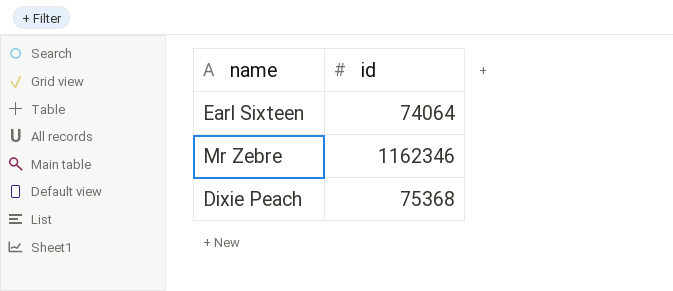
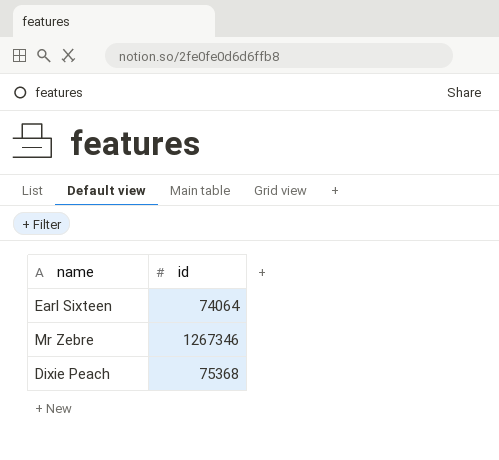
Mr Zebre | id: 1162346 -> 1267346

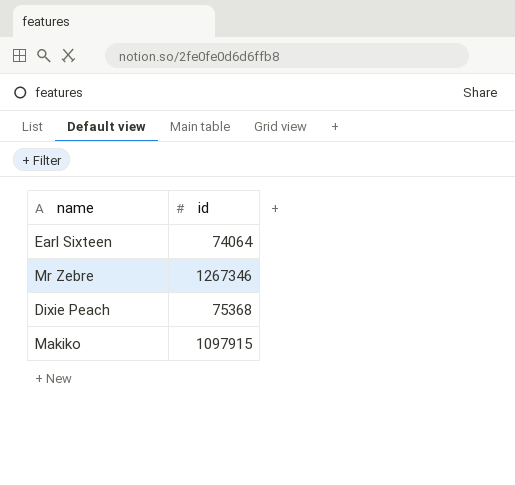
row Makiko: none -> 1097915

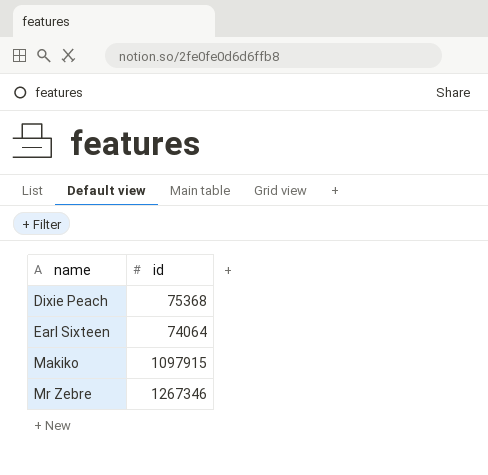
row order: none -> name ascending

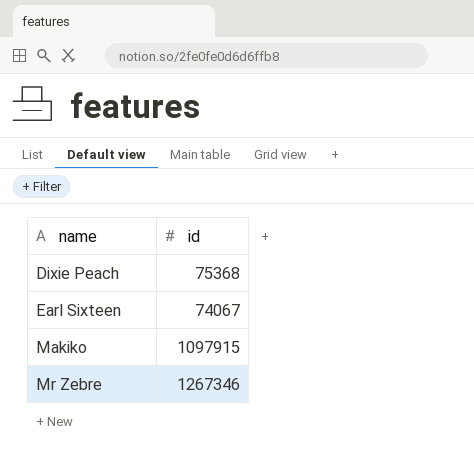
Earl Sixteen | id: 74064 -> 74067

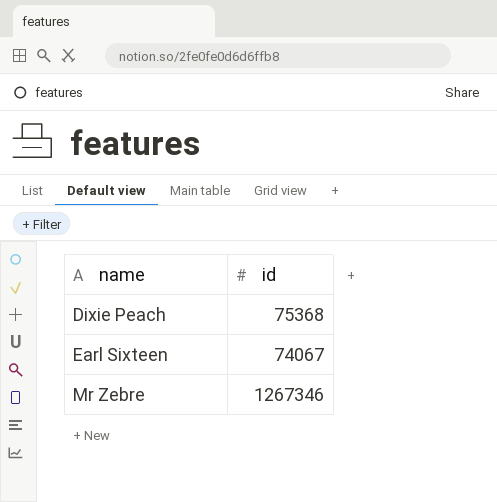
row Makiko: 1097915 -> none

